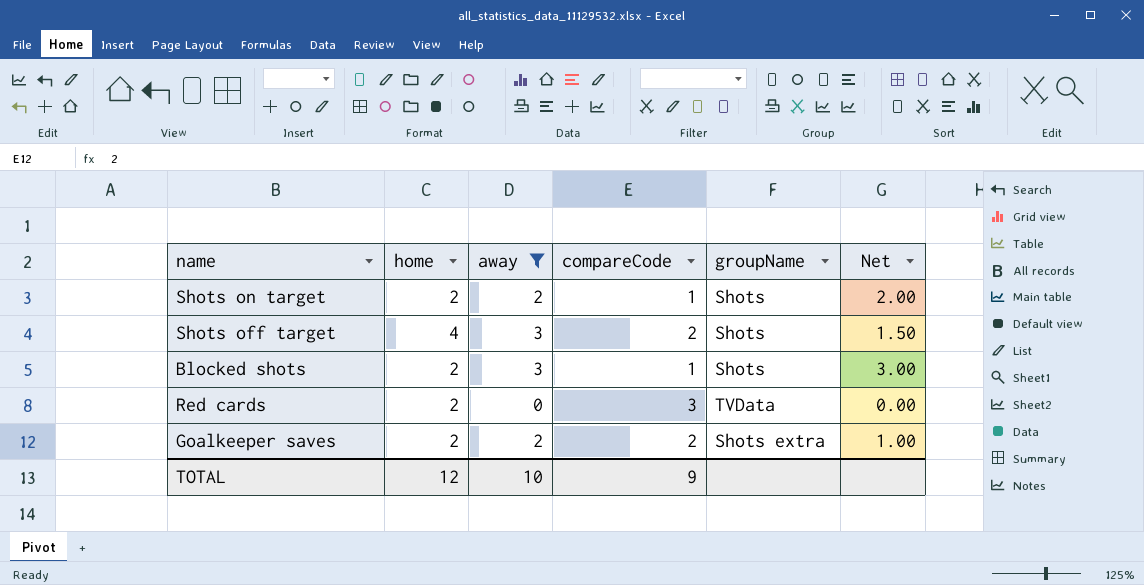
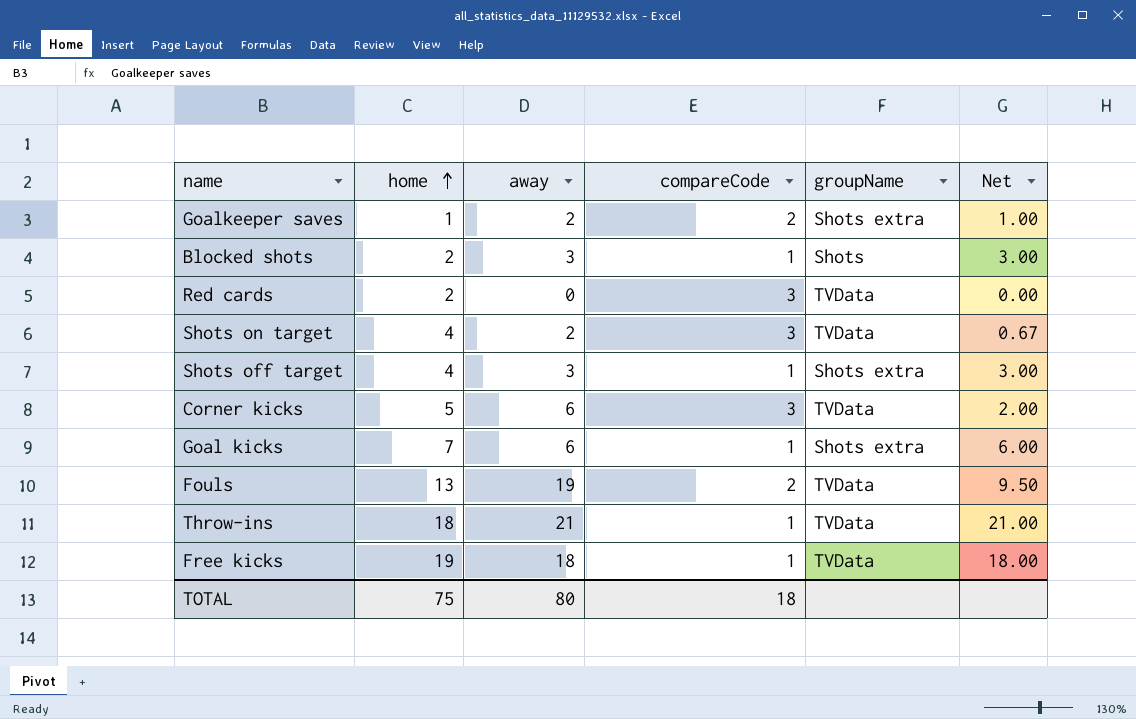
filter: away <= 3 -> none
row order: none -> home ascending
Goalkeeper saves | home: 2 -> 1
Shots on target | home: 2 -> 4
Shots on target | compareCode: 1 -> 3
Shots on target | groupName: Shots -> TVData
Shots on target | Net: 2.00 -> 0.67
Shots off target | compareCode: 2 -> 1
Shots off target | groupName: Shots -> Shots extra
Shots off target | Net: 1.50 -> 3.00
TOTAL | home: 12 -> 75
TOTAL | away: 10 -> 80
TOTAL | compareCode: 9 -> 18

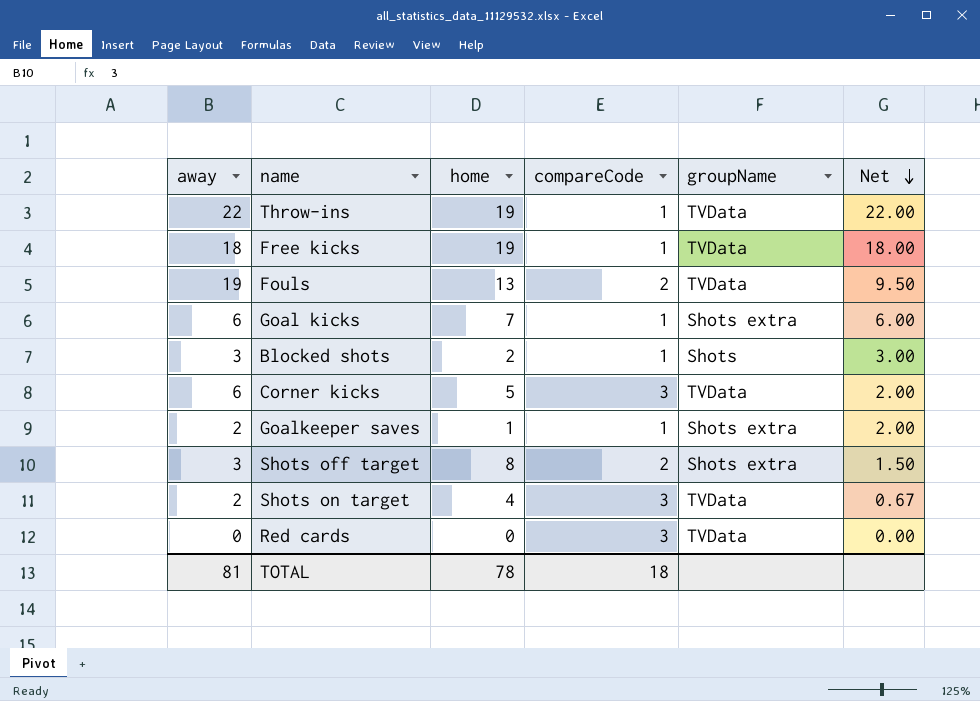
row order: home ascending -> Net descending
column away | position: 3 -> 1
Throw-ins | away: 21 -> 22
Throw-ins | home: 18 -> 19
Throw-ins | Net: 21.00 -> 22.00
Goalkeeper saves | compareCode: 2 -> 1
Goalkeeper saves | Net: 1.00 -> 2.00
Shots off target | home: 4 -> 8
Shots off target | compareCode: 1 -> 2
Shots off target | Net: 3.00 -> 1.50
Red cards | home: 2 -> 0
TOTAL | away: 80 -> 81
TOTAL | home: 75 -> 78

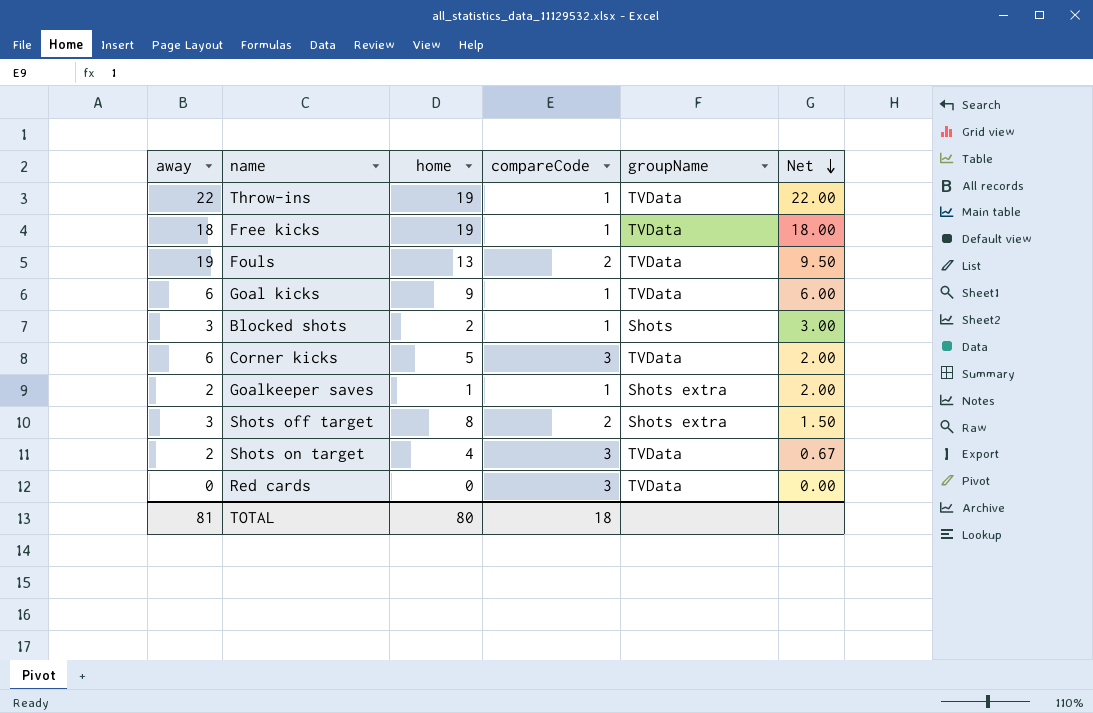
Goal kicks | home: 7 -> 9
Goal kicks | groupName: Shots extra -> TVData
TOTAL | home: 78 -> 80

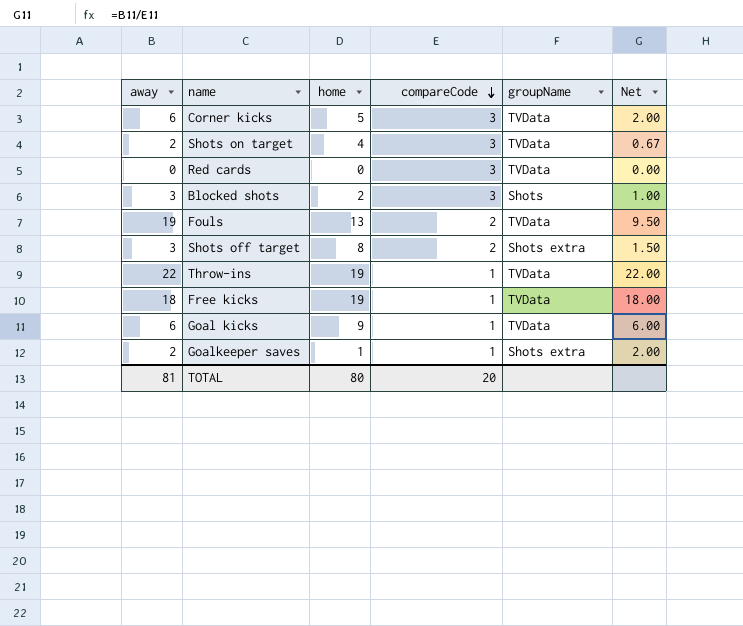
row order: Net descending -> compareCode descending
Blocked shots | compareCode: 1 -> 3
Blocked shots | Net: 3.00 -> 1.00
TOTAL | compareCode: 18 -> 20

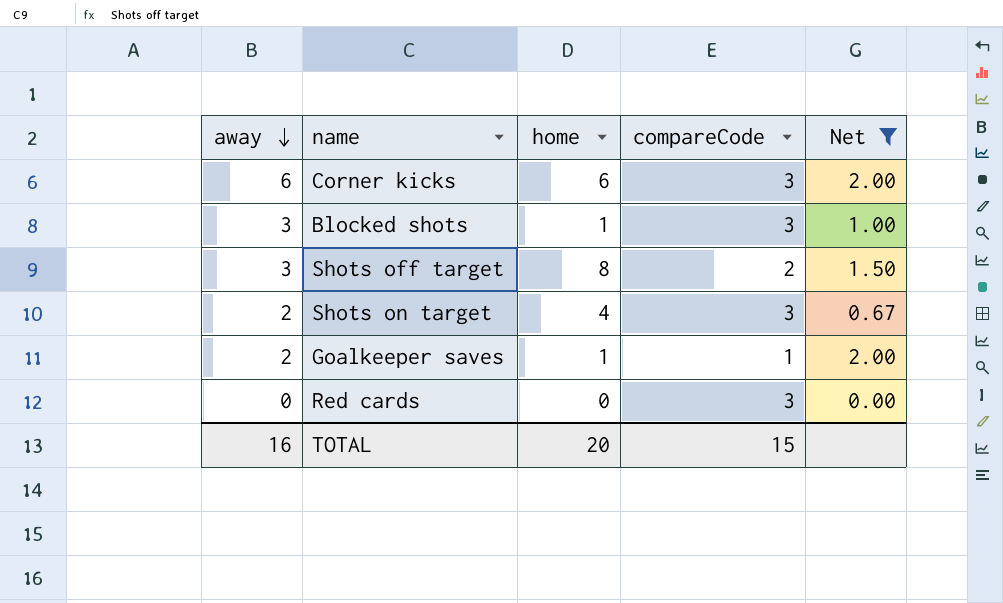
filter: none -> Net <= 2.00
row order: compareCode descending -> away descending
column groupName | position: 5 -> none
Corner kicks | home: 5 -> 6
Blocked shots | home: 2 -> 1
TOTAL | away: 81 -> 16
TOTAL | home: 80 -> 20
TOTAL | compareCode: 20 -> 15

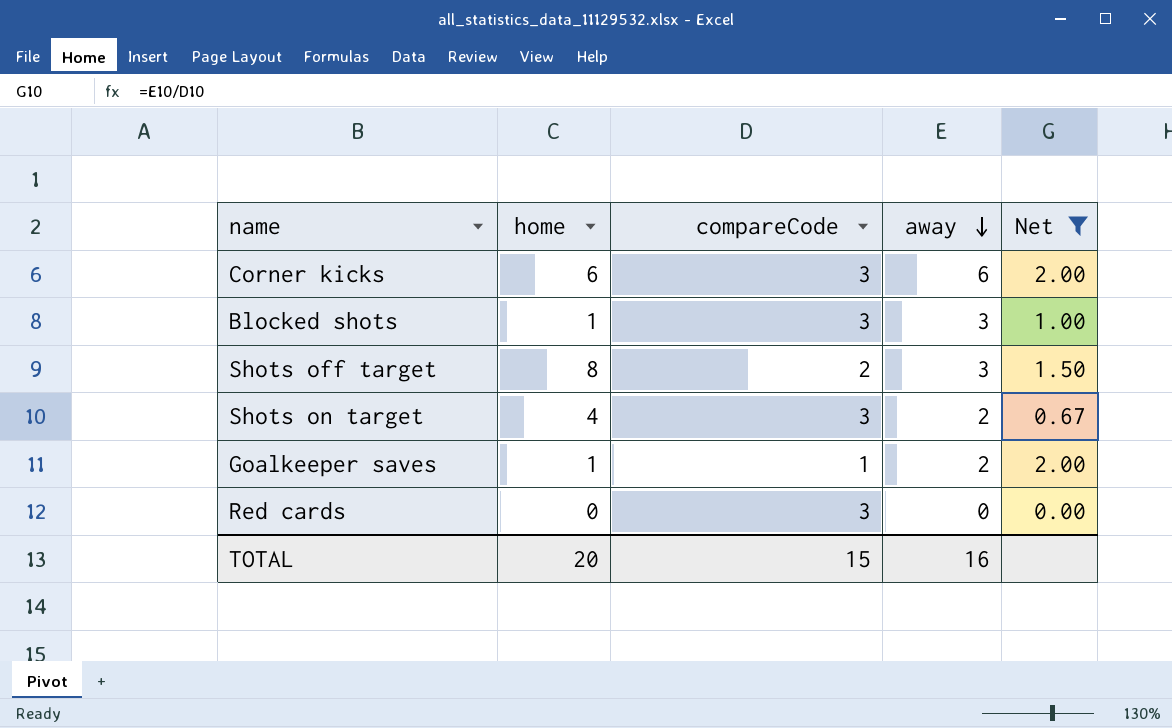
column away | position: 1 -> 4

